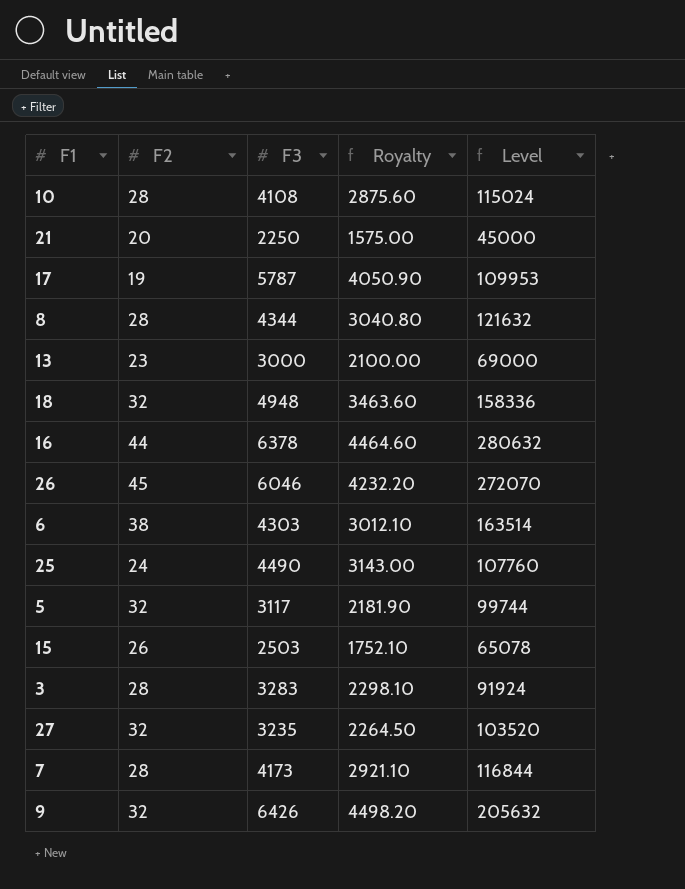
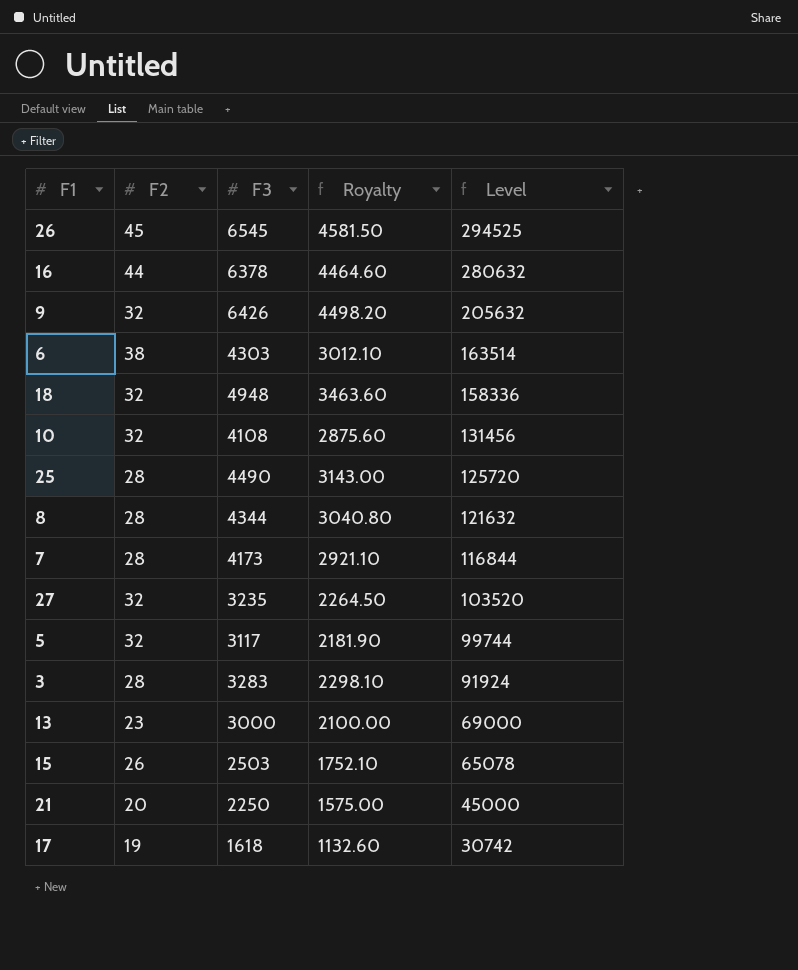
row order: none -> Level descending
26 | F3: 6046 -> 6545
26 | Royalty: 4232.20 -> 4581.50
26 | Level: 272070 -> 294525
10 | F2: 28 -> 32
10 | Level: 115024 -> 131456
25 | F2: 24 -> 28
25 | Level: 107760 -> 125720
17 | F3: 5787 -> 1618
17 | Royalty: 4050.90 -> 1132.60
17 | Level: 109953 -> 30742

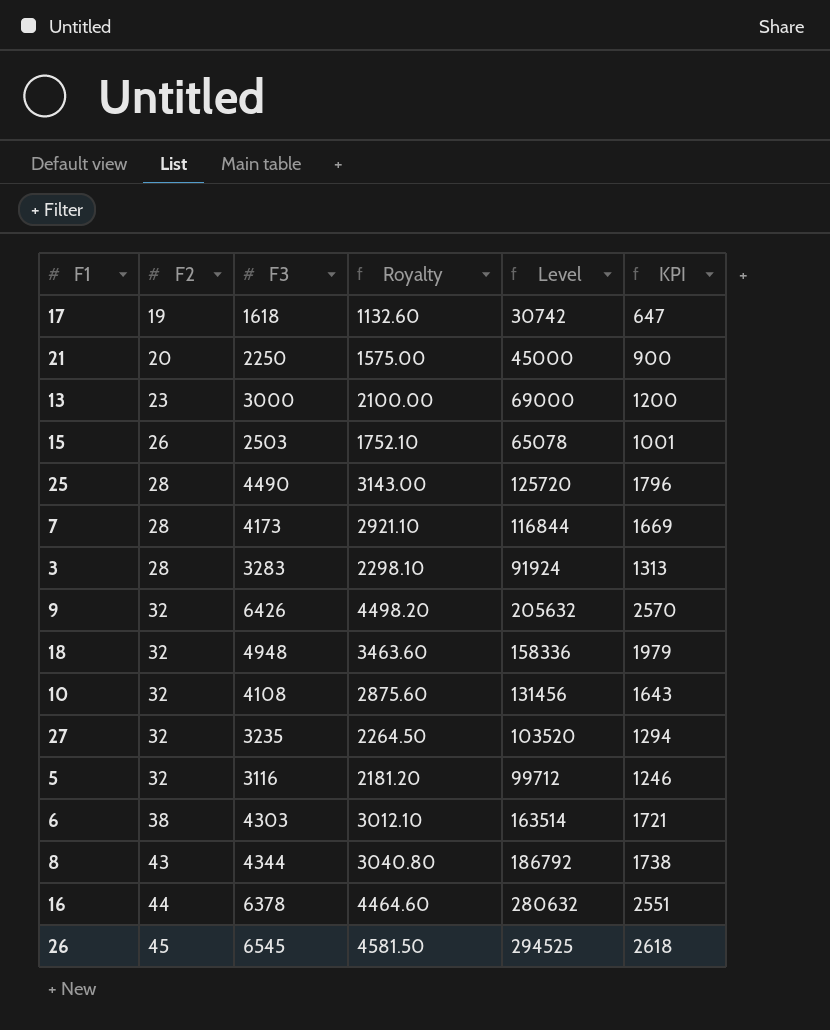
row order: Level descending -> F2 ascending
column KPI | formula: none -> [F3] * 0.4
5 | F3: 3117 -> 3116
5 | Royalty: 2181.90 -> 2181.20
5 | Level: 99744 -> 99712
8 | F2: 28 -> 43
8 | Level: 121632 -> 186792

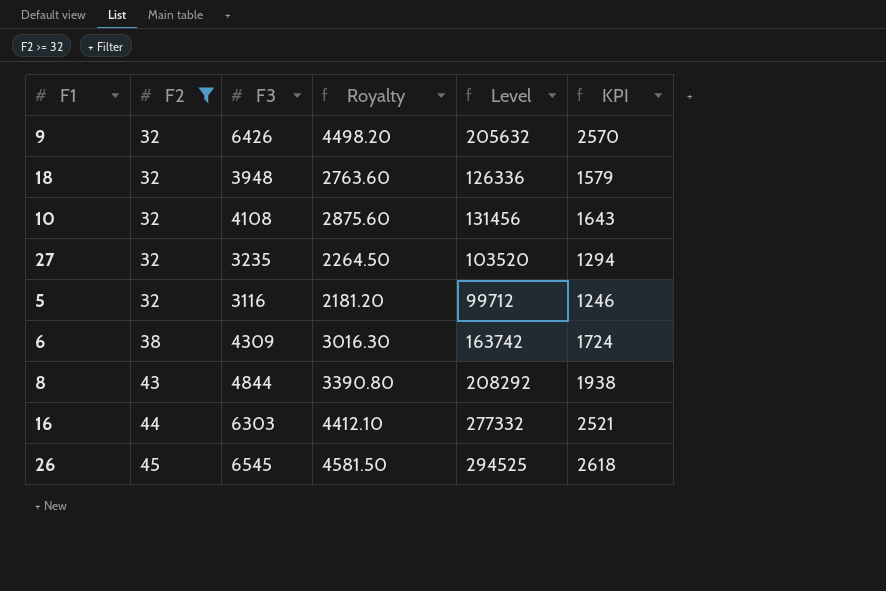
filter: none -> F2 >= 32
18 | F3: 4948 -> 3948
18 | Royalty: 3463.60 -> 2763.60
18 | Level: 158336 -> 126336
18 | KPI: 1979 -> 1579
6 | F3: 4303 -> 4309
6 | Royalty: 3012.10 -> 3016.30
6 | Level: 163514 -> 163742
6 | KPI: 1721 -> 1724
8 | F3: 4344 -> 4844
8 | Royalty: 3040.80 -> 3390.80
8 | Level: 186792 -> 208292
8 | KPI: 1738 -> 1938
16 | F3: 6378 -> 6303
16 | Royalty: 4464.60 -> 4412.10
16 | Level: 280632 -> 277332
16 | KPI: 2551 -> 2521

